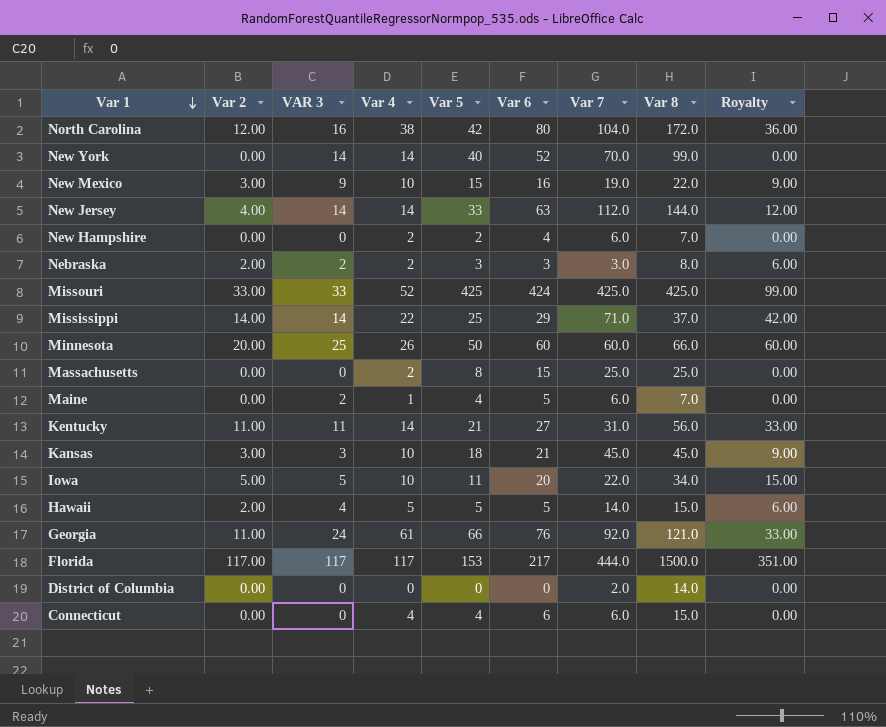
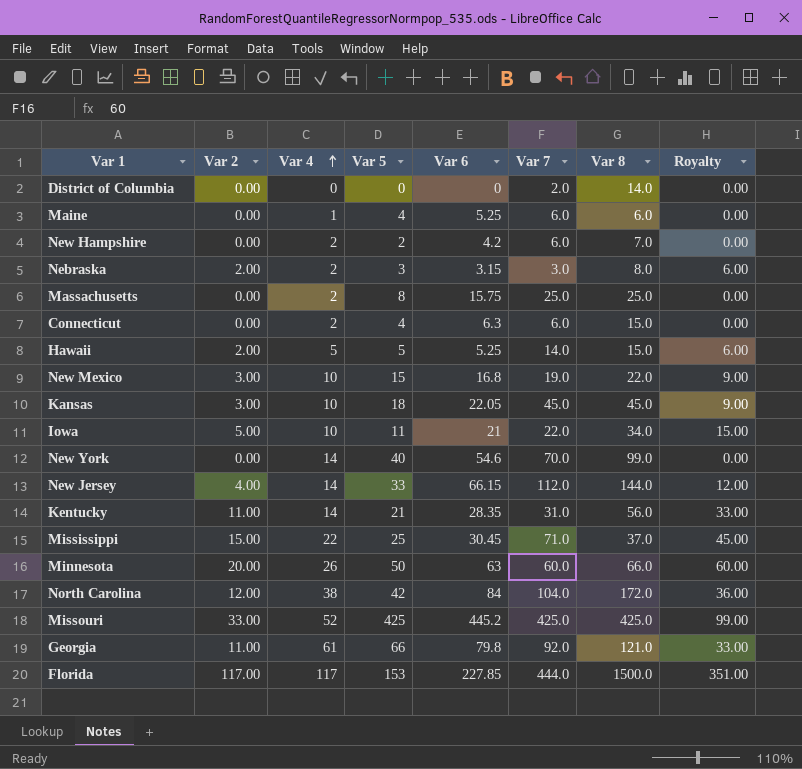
row order: Var 1 descending -> Var 4 ascending
column VAR 3 | position: 3 -> none
Maine | Var 6: 5 -> 5.25
Maine | Var 8: 7.0 -> 6.0
New Hampshire | Var 6: 4 -> 4.2
Nebraska | Var 6: 3 -> 3.15
Massachusetts | Var 6: 15 -> 15.75
Connecticut | Var 4: 4 -> 2
Connecticut | Var 6: 6 -> 6.3
Hawaii | Var 6: 5 -> 5.25
New Mexico | Var 6: 16 -> 16.8
Kansas | Var 6: 21 -> 22.05
Iowa | Var 6: 20 -> 21
New York | Var 6: 52 -> 54.6
New Jersey | Var 6: 63 -> 66.15
Kentucky | Var 6: 27 -> 28.35
Mississippi | Var 2: 14.00 -> 15.00
Mississippi | Var 6: 29 -> 30.45
Mississippi | Royalty: 42.00 -> 45.00
Minnesota | Var 6: 60 -> 63
North Carolina | Var 6: 80 -> 84
Missouri | Var 6: 424 -> 445.2
Georgia | Var 6: 76 -> 79.8
Florida | Var 6: 217 -> 227.85

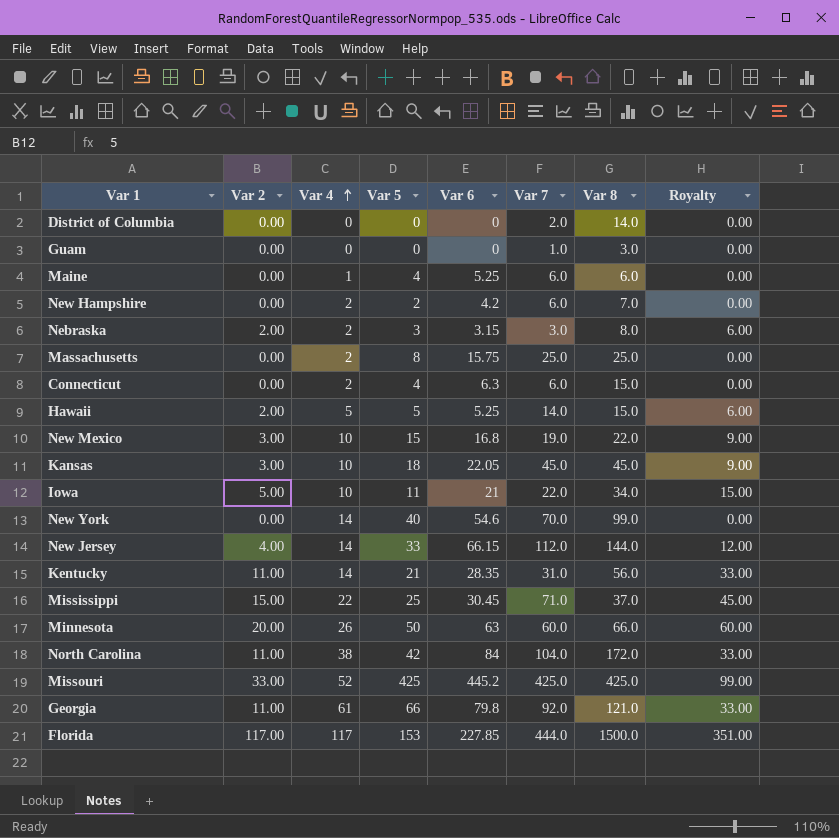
row Guam: none -> 0.00 | 0 | 0 | 0 | 1.0 | 3.0 | 0.00
North Carolina | Var 2: 12.00 -> 11.00
North Carolina | Royalty: 36.00 -> 33.00

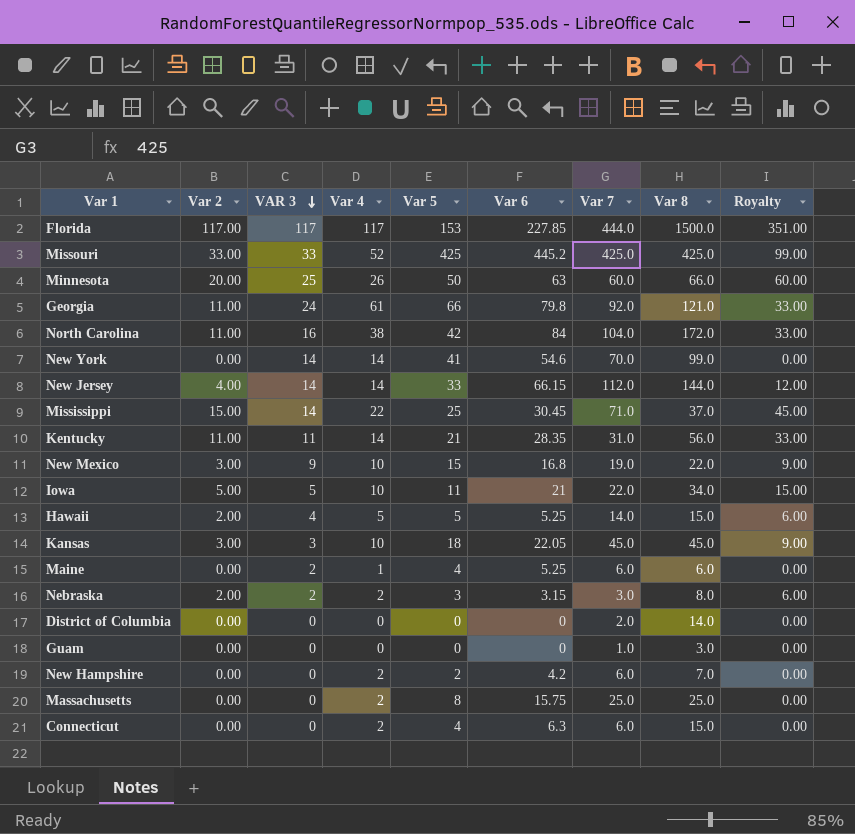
row order: Var 4 ascending -> VAR 3 descending
column VAR 3 | position: none -> 3
New York | Var 5: 40 -> 41

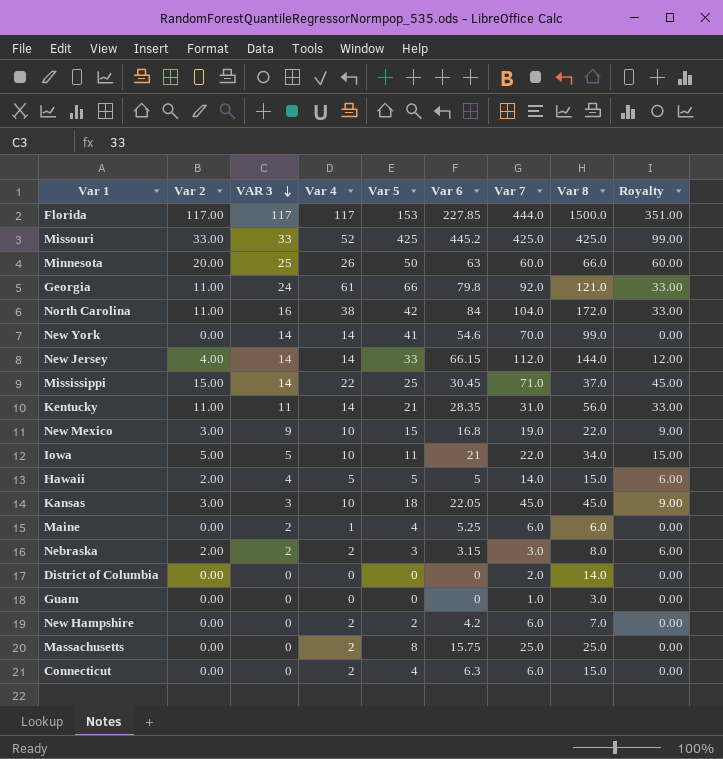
Hawaii | Var 6: 5.25 -> 5

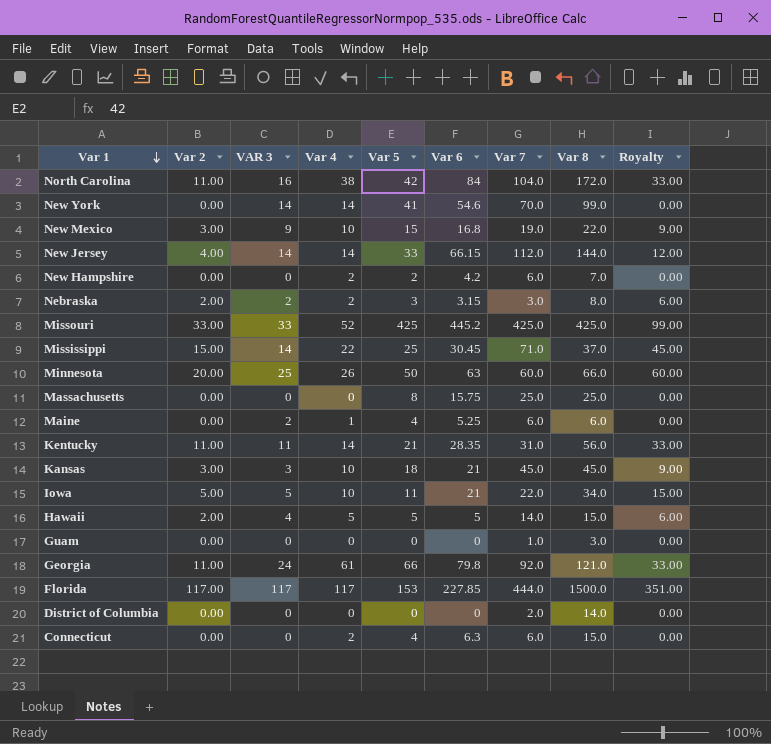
row order: VAR 3 descending -> Var 1 descending
Massachusetts | Var 4: 2 -> 0
Kansas | Var 6: 22.05 -> 21

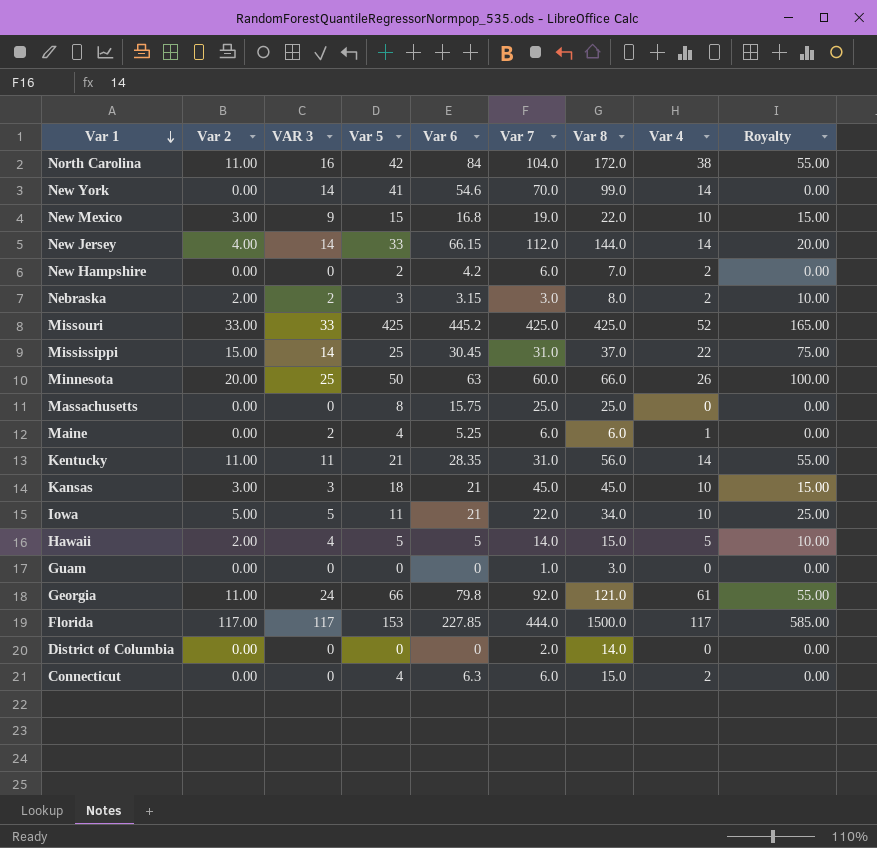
column Var 4 | position: 4 -> 8
column Royalty | formula: [Var 2] * 3 -> [Var 2] * 5
Mississippi | Var 7: 71.0 -> 31.0

